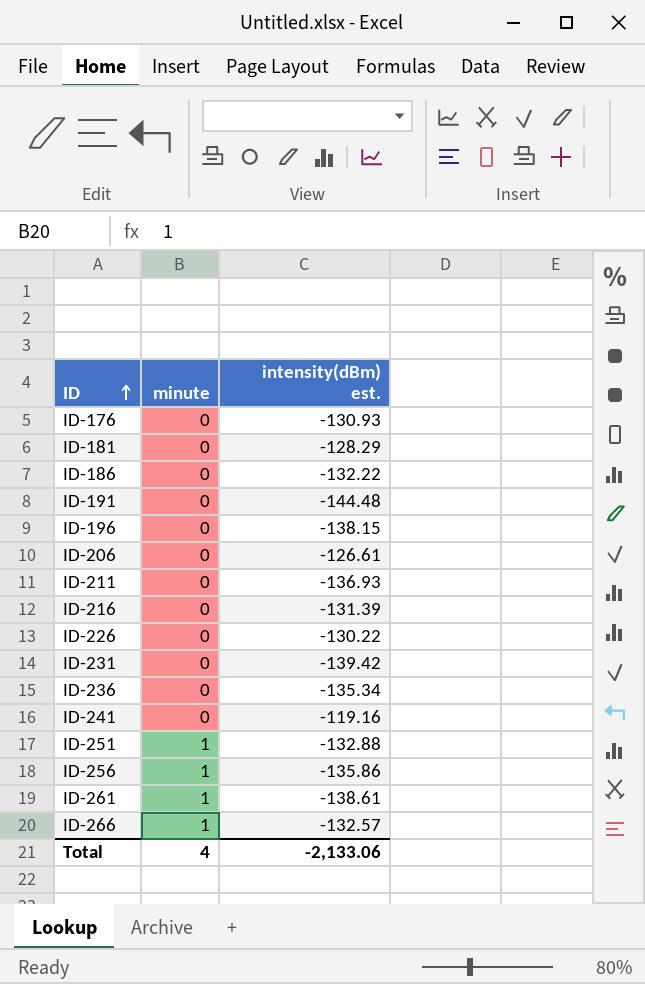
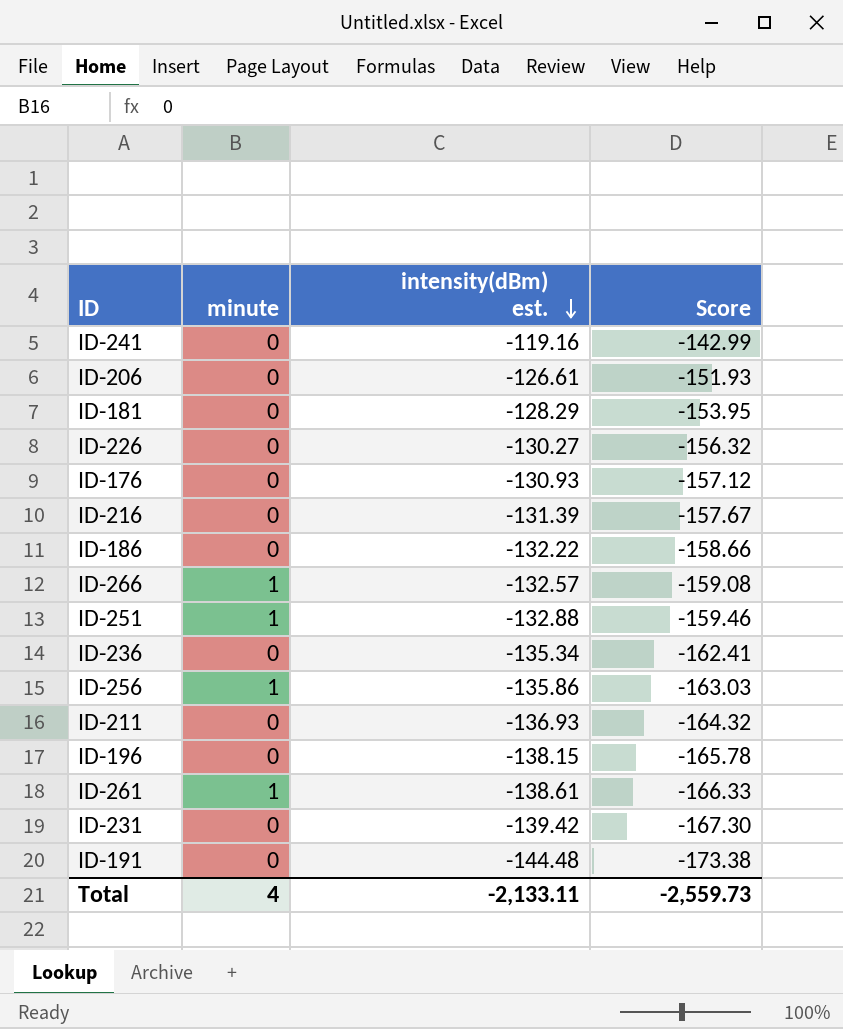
row order: ID ascending -> intensity(dBm) est. descending
column Score | formula: none -> [intensity(dBm) est.] * 1.2
ID-226 | intensity(dBm) est.: -130.22 -> -130.27
Total | intensity(dBm) est.: -2,133.06 -> -2,133.11

